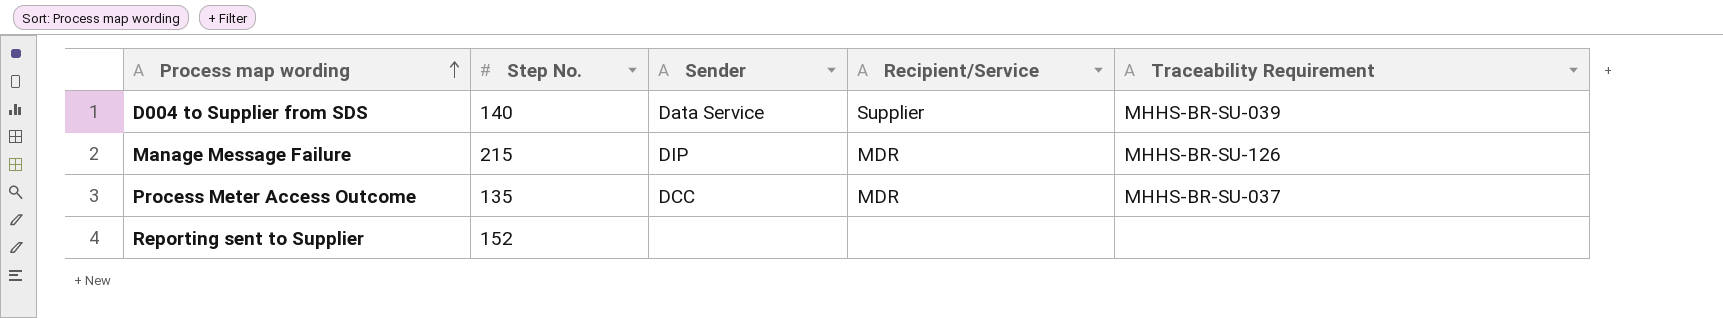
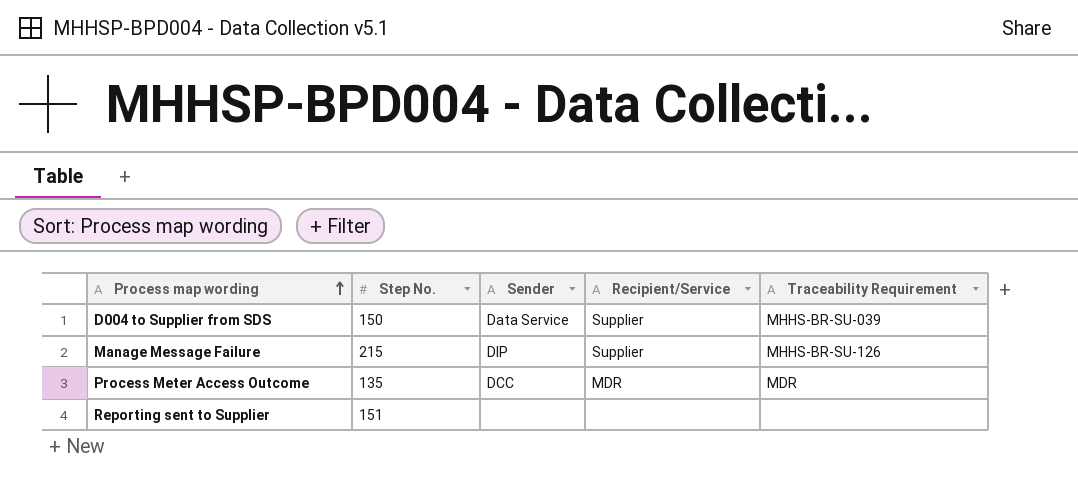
D004 to Supplier from SDS | Step No.: 140 -> 150
Manage Message Failure | Recipient/Service: MDR -> Supplier
Process Meter Access Outcome | Traceability Requirement: MHHS-BR-SU-037 -> MDR
Reporting sent to Supplier | Step No.: 152 -> 151

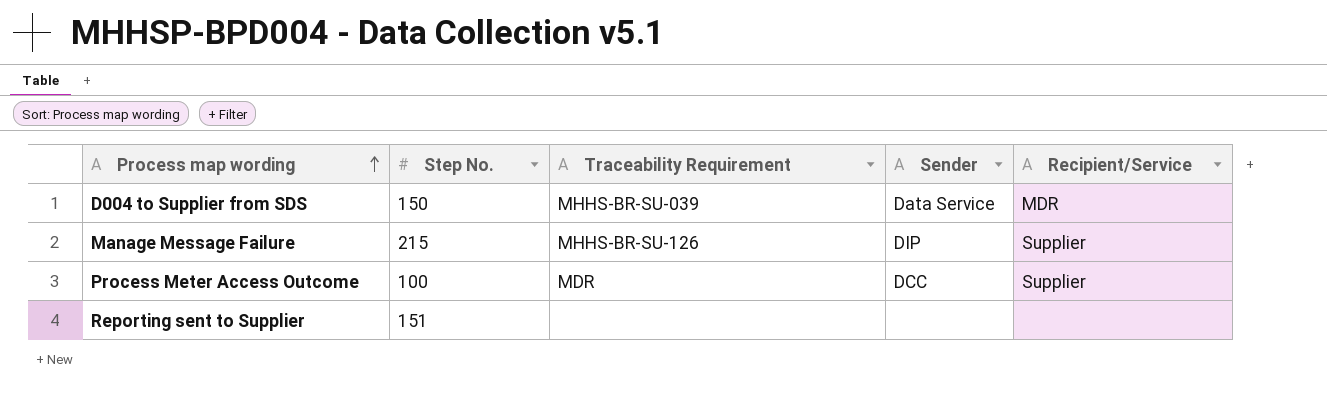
column Traceability Requirement | position: 5 -> 3
D004 to Supplier from SDS | Recipient/Service: Supplier -> MDR
Process Meter Access Outcome | Step No.: 135 -> 100
Process Meter Access Outcome | Recipient/Service: MDR -> Supplier

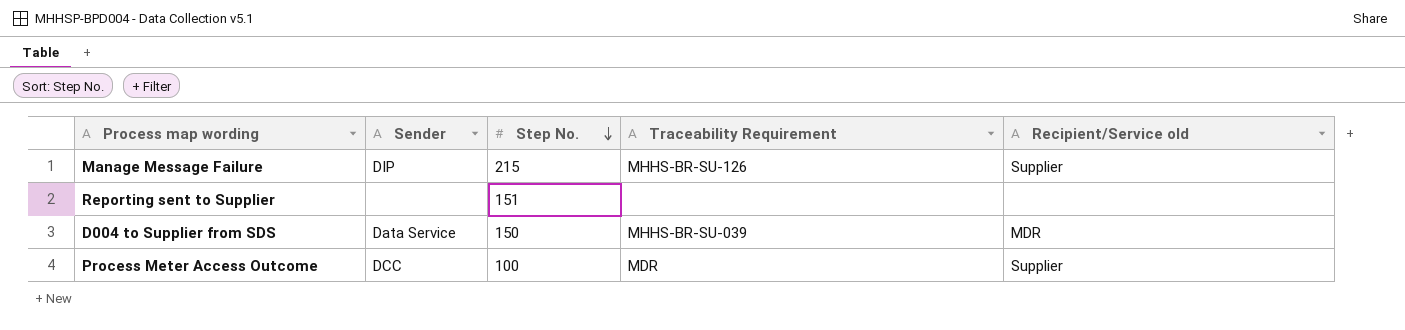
row order: Process map wording ascending -> Step No. descending
column Sender | position: 4 -> 2
column name: Recipient/Service -> Recipient/Service old

